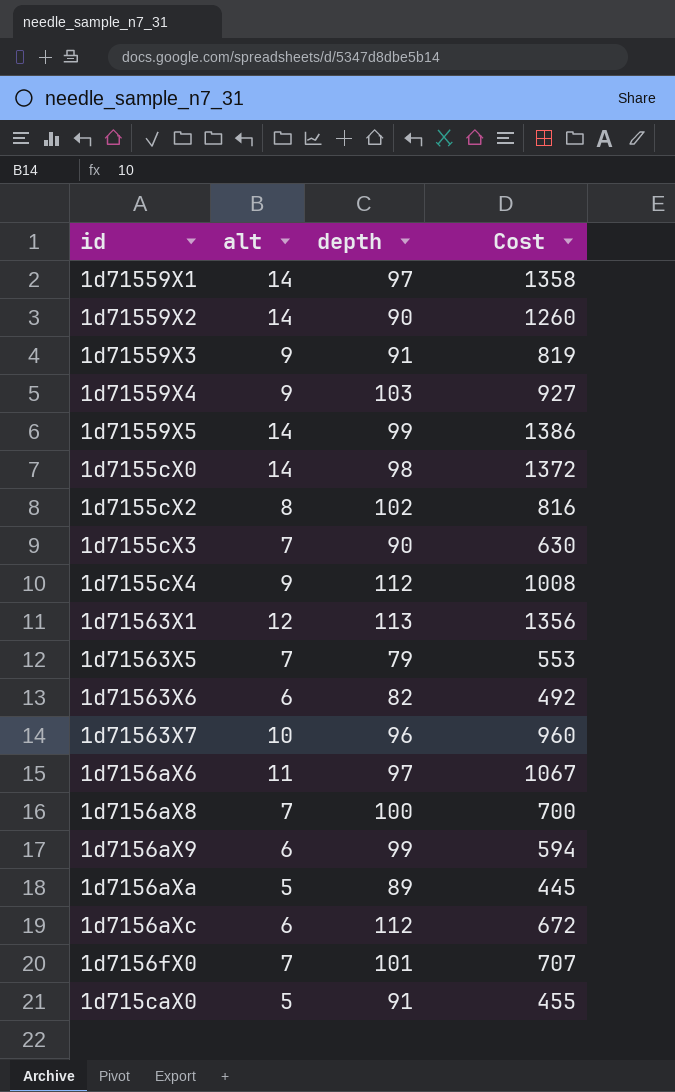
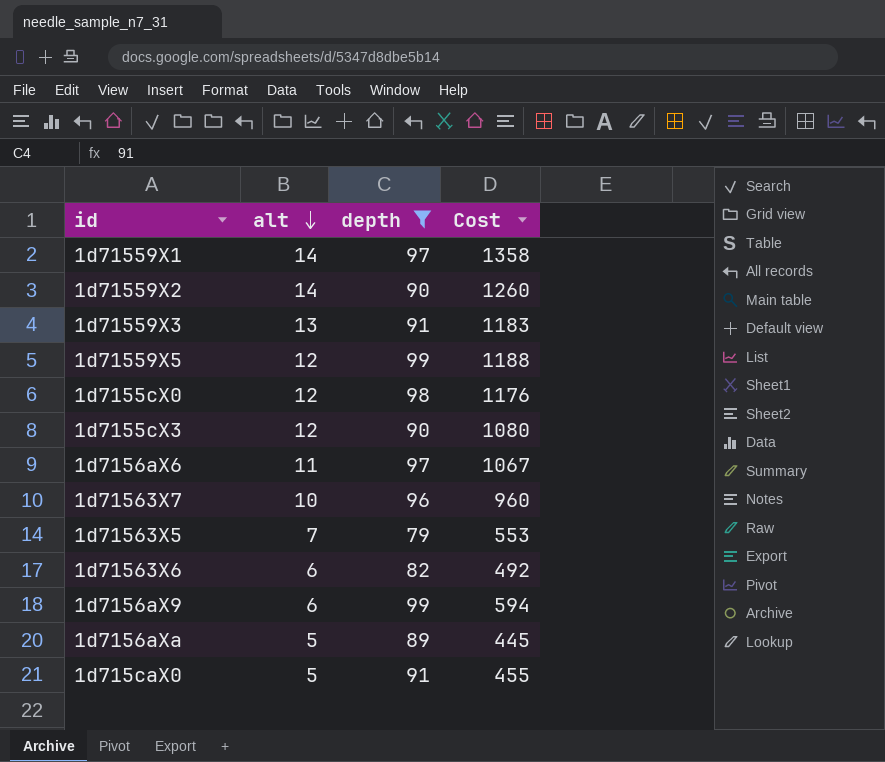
filter: none -> depth <= 99
row order: none -> alt descending
1d71559X3 | alt: 9 -> 13
1d71559X3 | Cost: 819 -> 1183
1d71559X5 | alt: 14 -> 12
1d71559X5 | Cost: 1386 -> 1188
1d7155cX0 | alt: 14 -> 12
1d7155cX0 | Cost: 1372 -> 1176
1d7155cX3 | alt: 7 -> 12
1d7155cX3 | Cost: 630 -> 1080

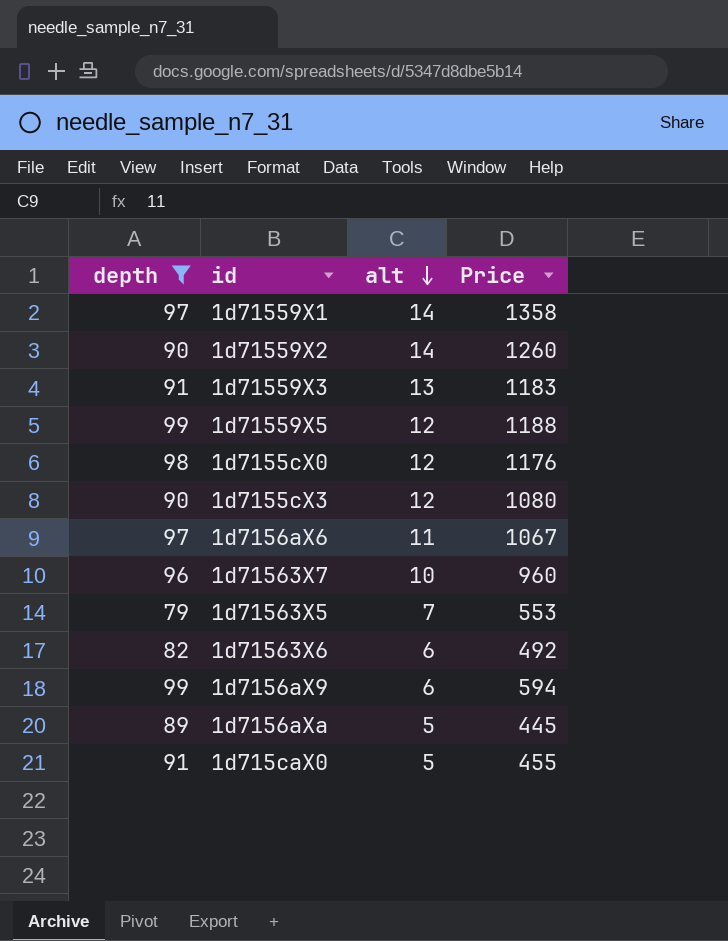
column depth | position: 3 -> 1
column name: Cost -> Price

